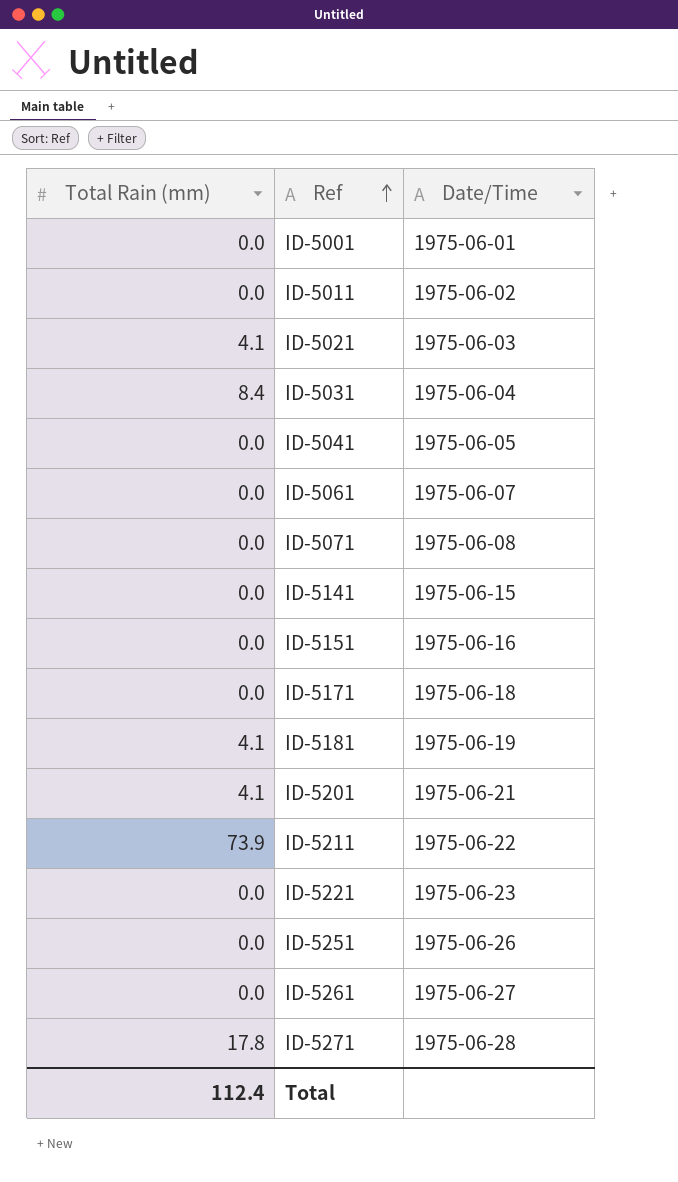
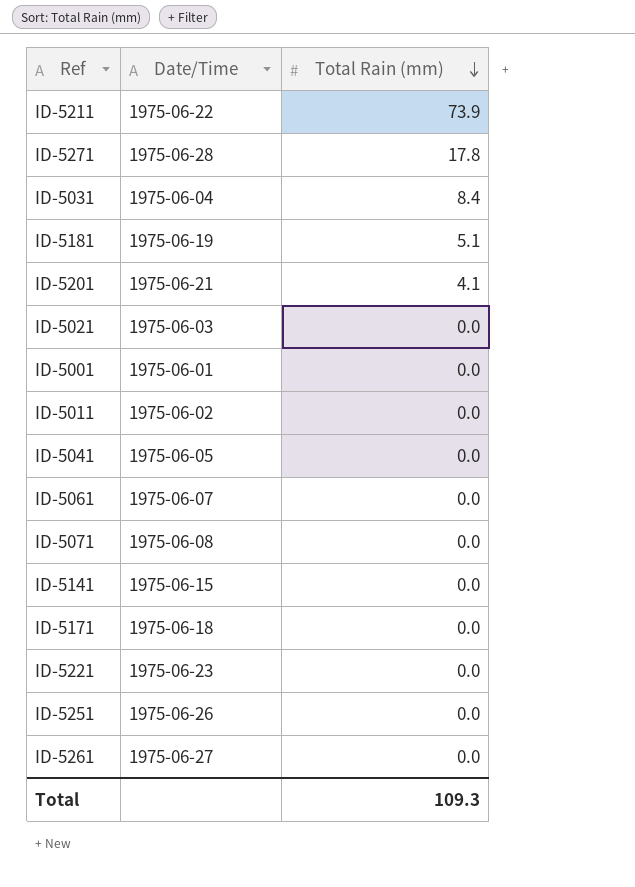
row order: Ref ascending -> Total Rain (mm) descending
column Total Rain (mm) | position: 1 -> 3
row ID-5151: 0.0 | 1975-06-16 -> none
ID-5181 | Total Rain (mm): 4.1 -> 5.1
ID-5021 | Total Rain (mm): 4.1 -> 0.0
Total | Total Rain (mm): 112.4 -> 109.3

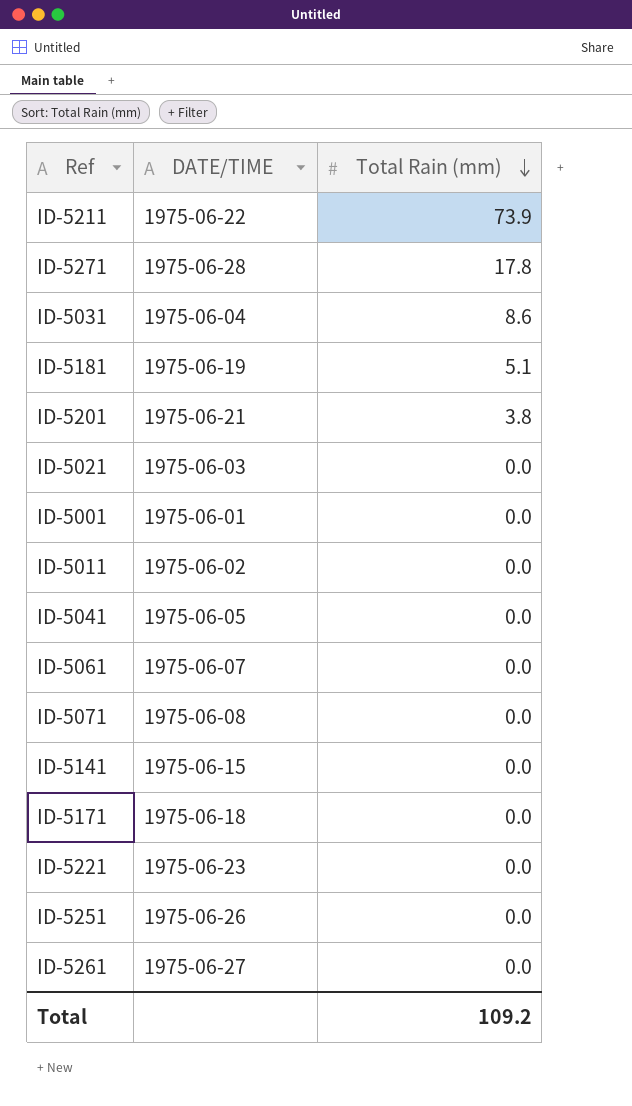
column name: Date/Time -> DATE/TIME
ID-5031 | Total Rain (mm): 8.4 -> 8.6
ID-5201 | Total Rain (mm): 4.1 -> 3.8
Total | Total Rain (mm): 109.3 -> 109.2

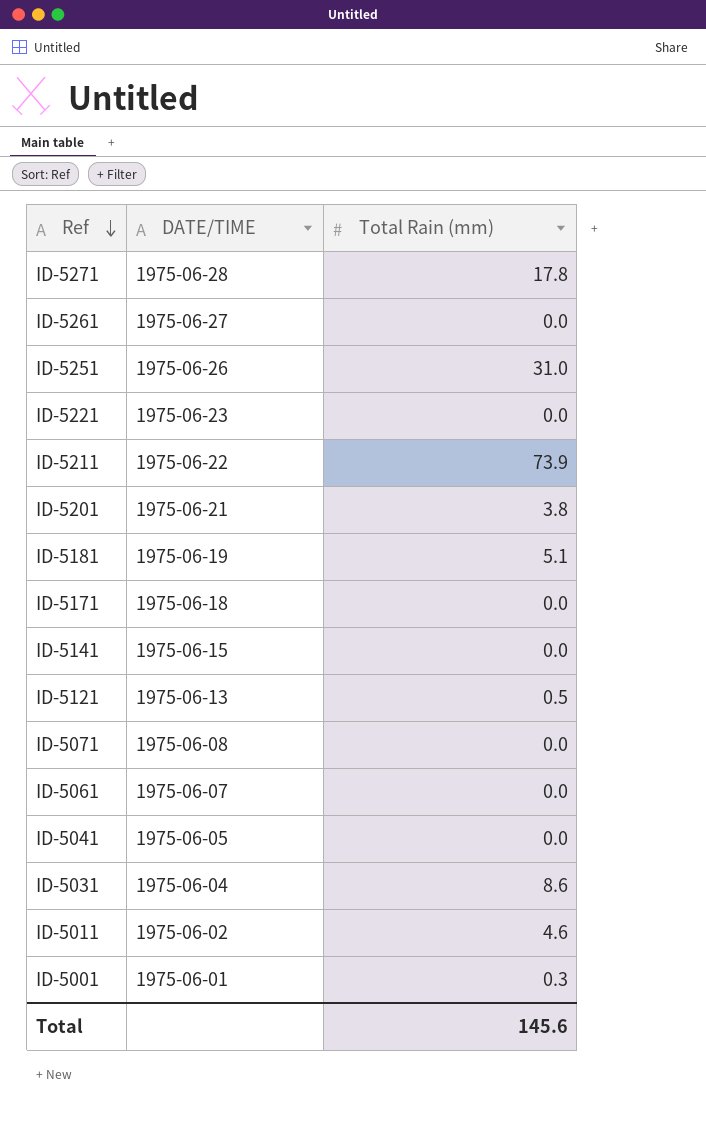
row order: Total Rain (mm) descending -> Ref descending
row ID-5021: 1975-06-03 | 0.0 -> none
ID-5251 | Total Rain (mm): 0.0 -> 31.0
row ID-5121: none -> 1975-06-13 | 0.5
ID-5011 | Total Rain (mm): 0.0 -> 4.6
ID-5001 | Total Rain (mm): 0.0 -> 0.3
Total | Total Rain (mm): 109.2 -> 145.6

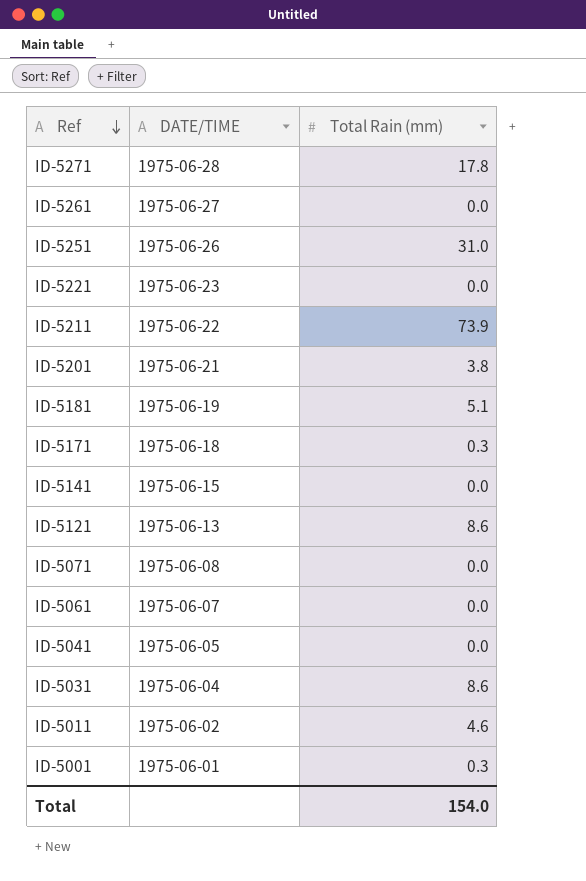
ID-5171 | Total Rain (mm): 0.0 -> 0.3
ID-5121 | Total Rain (mm): 0.5 -> 8.6
Total | Total Rain (mm): 145.6 -> 154.0

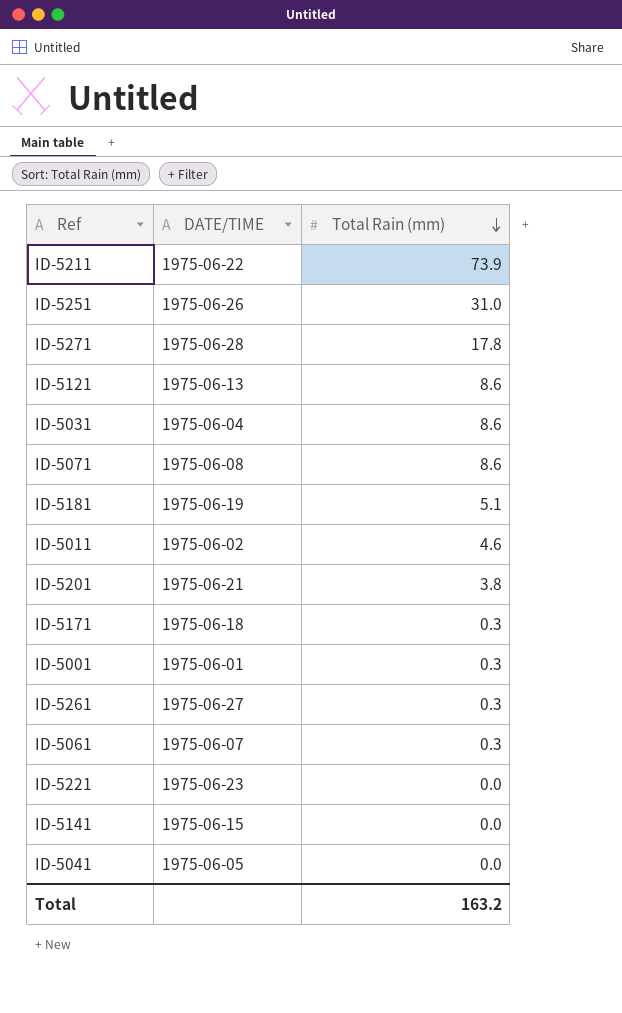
row order: Ref descending -> Total Rain (mm) descending
ID-5071 | Total Rain (mm): 0.0 -> 8.6
ID-5261 | Total Rain (mm): 0.0 -> 0.3
ID-5061 | Total Rain (mm): 0.0 -> 0.3
Total | Total Rain (mm): 154.0 -> 163.2

